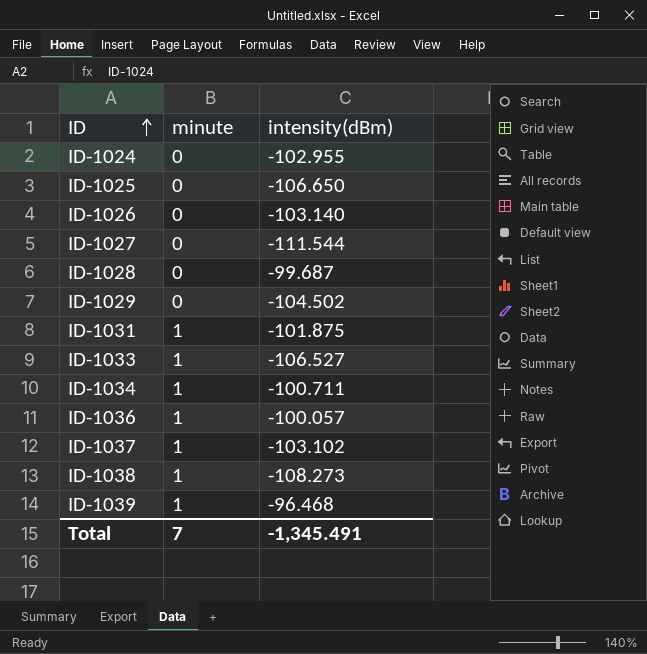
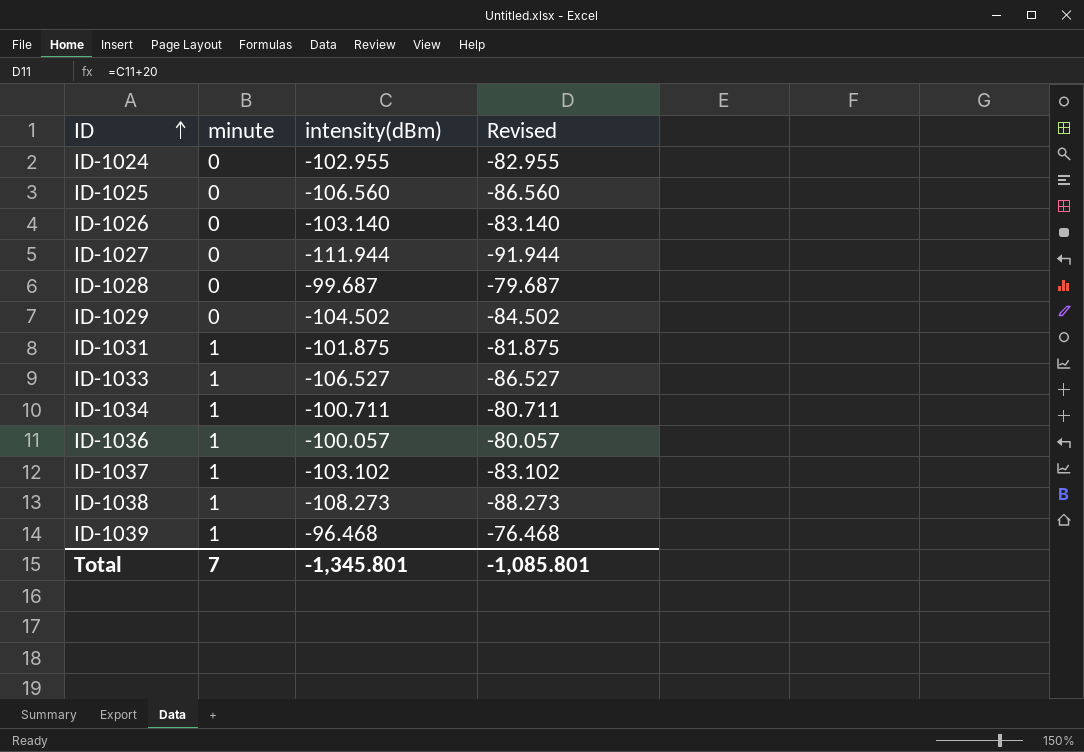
column Revised | formula: none -> [intensity(dBm)] + 20
ID-1025 | intensity(dBm): -106.650 -> -106.560
ID-1027 | intensity(dBm): -111.544 -> -111.944
Total | intensity(dBm): -1,345.491 -> -1,345.801

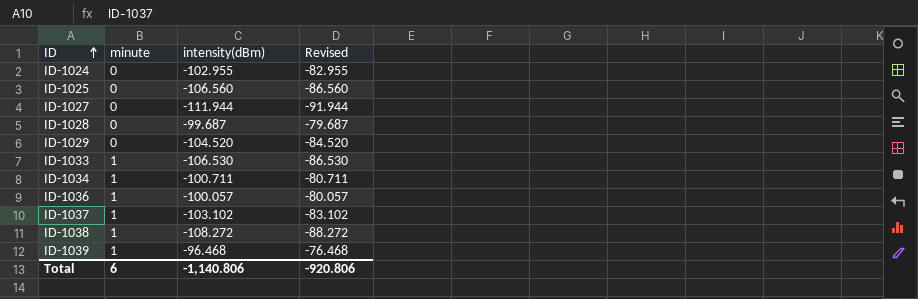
row ID-1026: 0 | -103.140 | -83.140 -> none
row ID-1031: 1 | -101.875 | -81.875 -> none
ID-1029 | intensity(dBm): -104.502 -> -104.520
ID-1029 | Revised: -84.502 -> -84.520
ID-1033 | intensity(dBm): -106.527 -> -106.530
ID-1033 | Revised: -86.527 -> -86.530
ID-1038 | intensity(dBm): -108.273 -> -108.272
ID-1038 | Revised: -88.273 -> -88.272
Total | minute: 7 -> 6
Total | intensity(dBm): -1,345.801 -> -1,140.806
Total | Revised: -1,085.801 -> -920.806

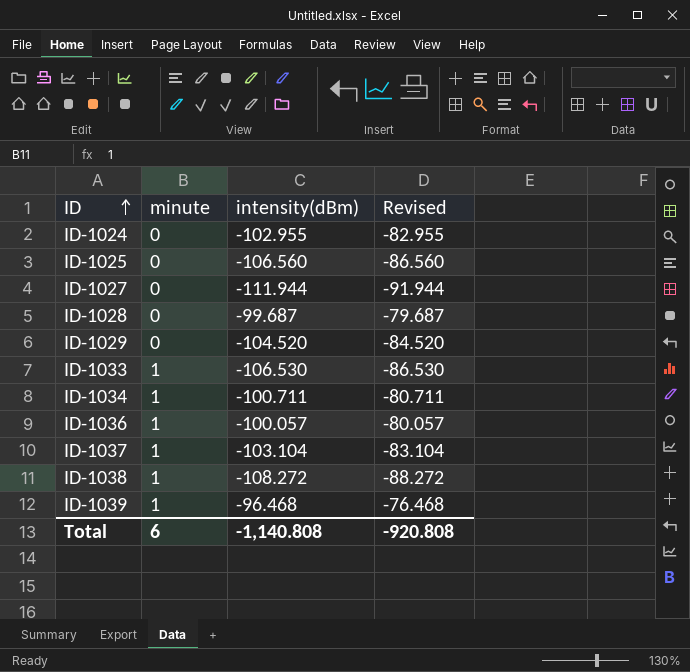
ID-1037 | intensity(dBm): -103.102 -> -103.104
ID-1037 | Revised: -83.102 -> -83.104
Total | intensity(dBm): -1,140.806 -> -1,140.808
Total | Revised: -920.806 -> -920.808

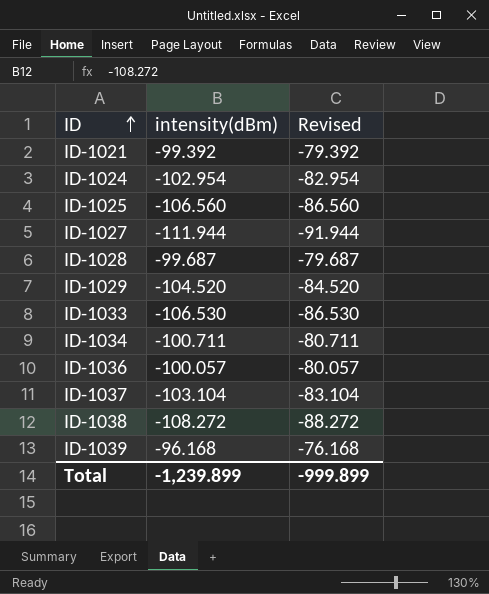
column minute | position: 2 -> none
row ID-1021: none -> -99.392 | -79.392
ID-1024 | intensity(dBm): -102.955 -> -102.954
ID-1024 | Revised: -82.955 -> -82.954
ID-1039 | intensity(dBm): -96.468 -> -96.168
ID-1039 | Revised: -76.468 -> -76.168
Total | intensity(dBm): -1,140.808 -> -1,239.899
Total | Revised: -920.808 -> -999.899

